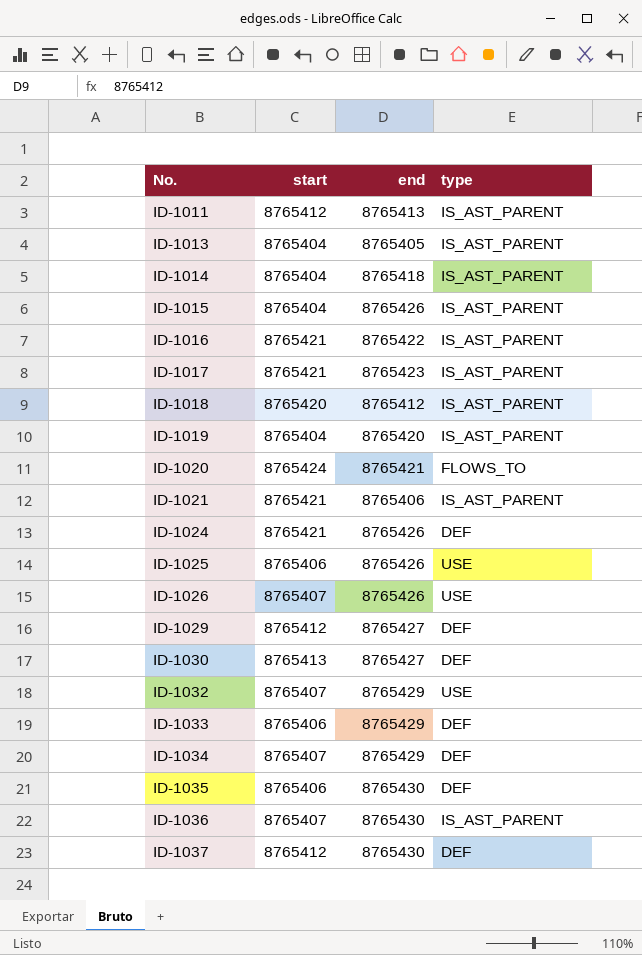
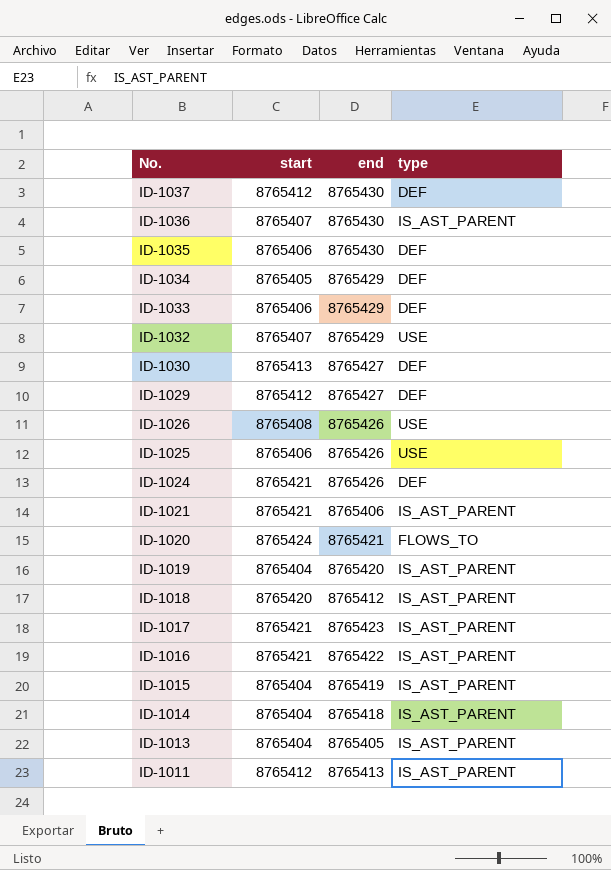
row order: No. ascending -> No. descending
ID-1034 | start: 8765407 -> 8765405
ID-1026 | start: 8765407 -> 8765408
ID-1015 | end: 8765426 -> 8765419

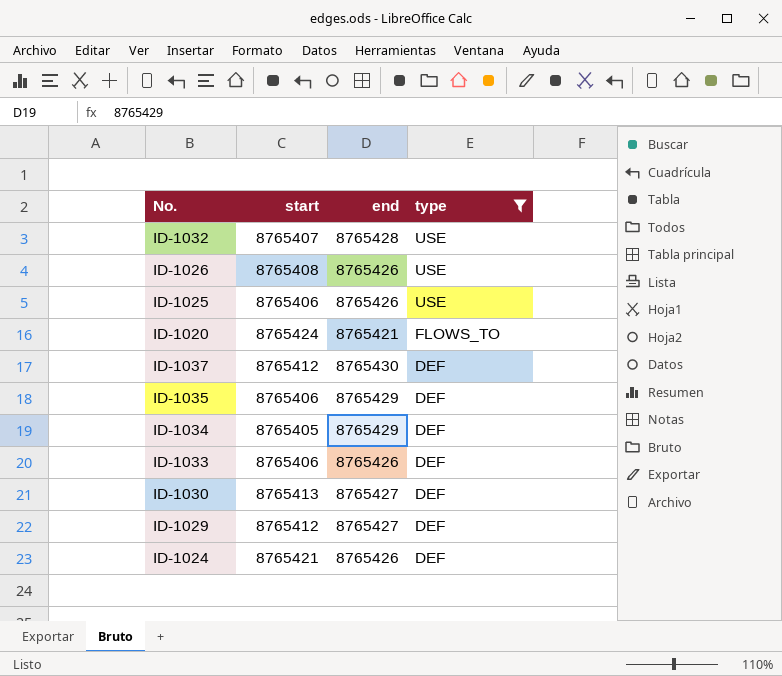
filter: none -> type != IS_AST_PARENT
row order: No. descending -> type descending
ID-1032 | end: 8765429 -> 8765428
ID-1035 | end: 8765430 -> 8765429
ID-1033 | end: 8765429 -> 8765426

